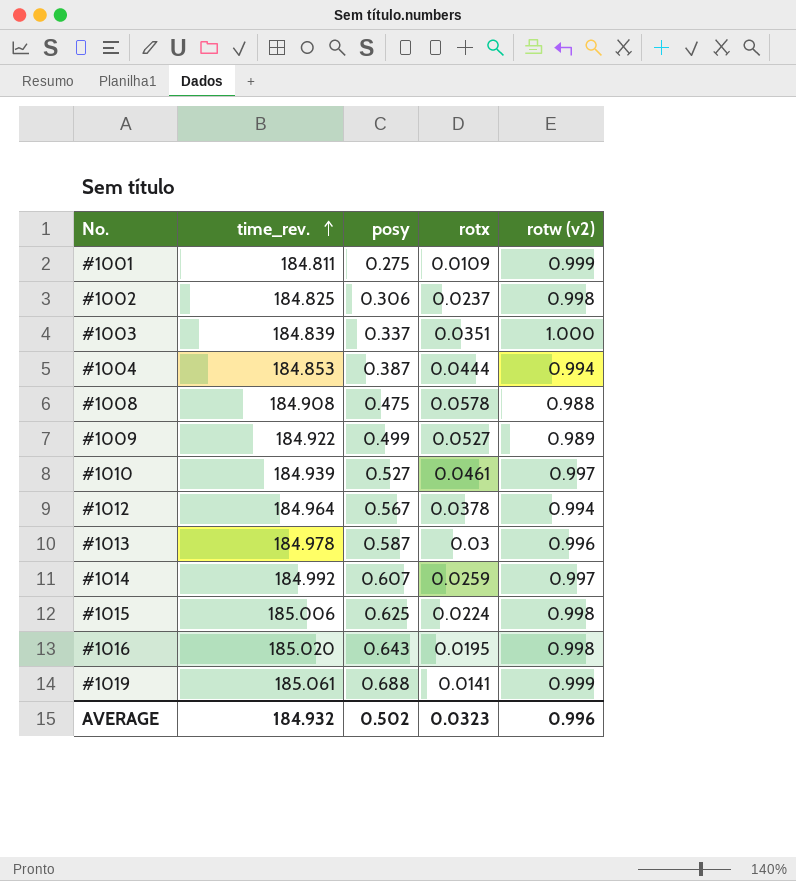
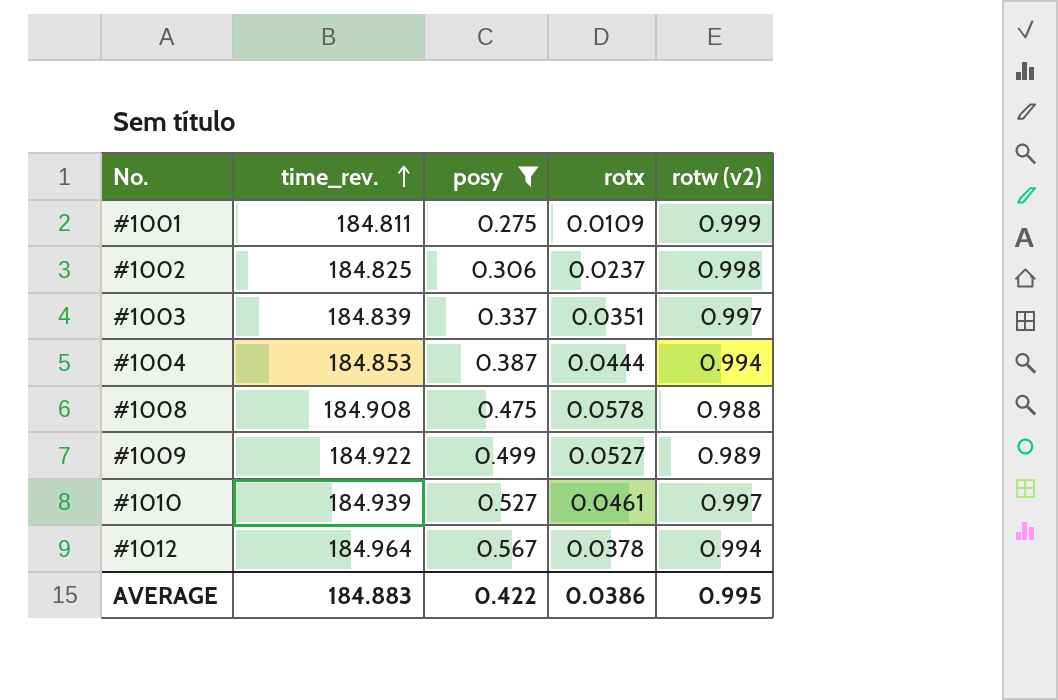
filter: none -> posy <= 0.567
#1003 | rotw (v2): 1.000 -> 0.997
AVERAGE | time_rev.: 184.932 -> 184.883
AVERAGE | posy: 0.502 -> 0.422
AVERAGE | rotx: 0.0323 -> 0.0386
AVERAGE | rotw (v2): 0.996 -> 0.995

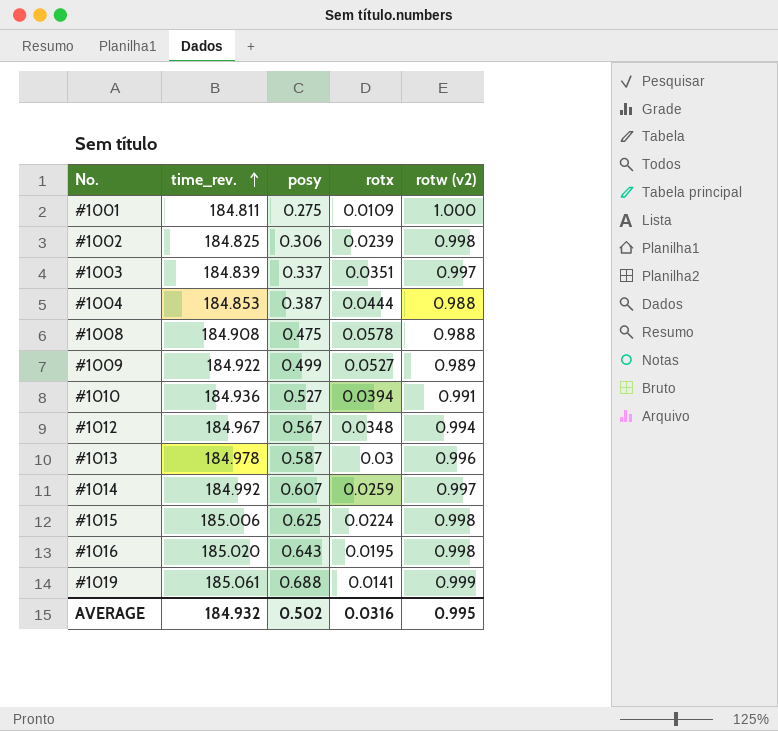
filter: posy <= 0.567 -> none
#1001 | rotw (v2): 0.999 -> 1.000
#1002 | rotx: 0.0237 -> 0.0239
#1004 | rotw (v2): 0.994 -> 0.988
#1010 | time_rev.: 184.939 -> 184.936
#1010 | rotx: 0.0461 -> 0.0394
#1010 | rotw (v2): 0.997 -> 0.991
#1012 | time_rev.: 184.964 -> 184.967
#1012 | rotx: 0.0378 -> 0.0348
AVERAGE | time_rev.: 184.883 -> 184.932
AVERAGE | posy: 0.422 -> 0.502
AVERAGE | rotx: 0.0386 -> 0.0316

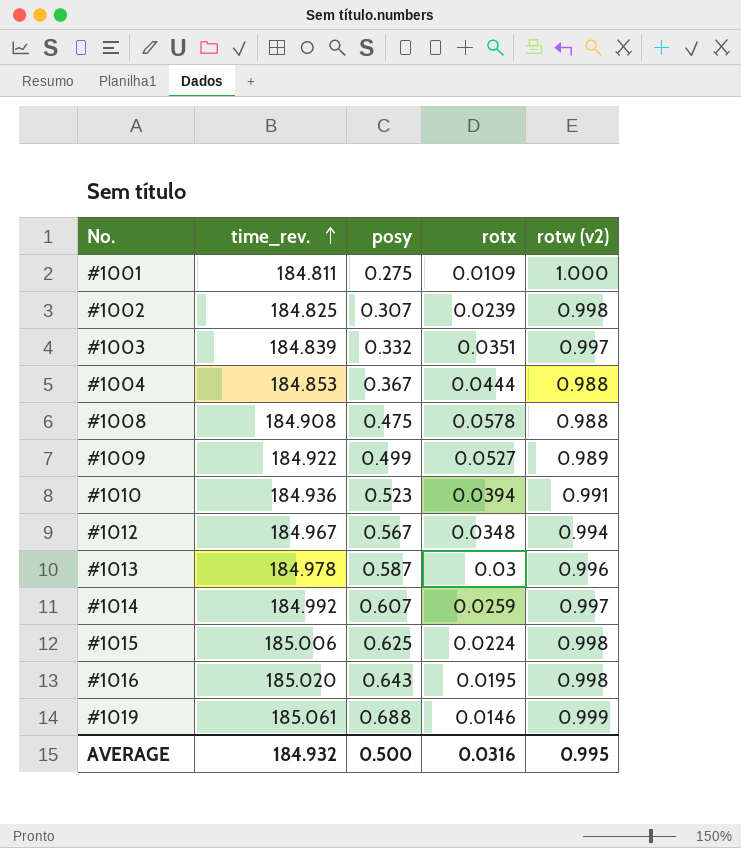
#1002 | posy: 0.306 -> 0.307
#1003 | posy: 0.337 -> 0.332
#1004 | posy: 0.387 -> 0.367
#1010 | posy: 0.527 -> 0.523
#1019 | rotx: 0.0141 -> 0.0146
AVERAGE | posy: 0.502 -> 0.500

